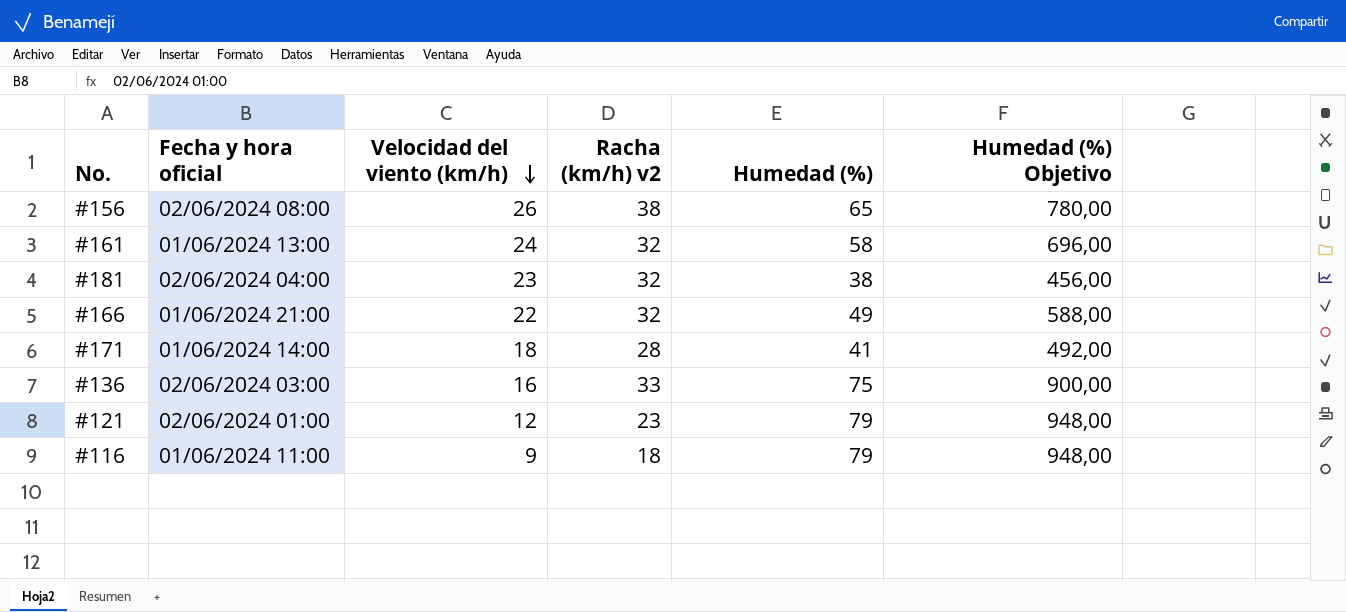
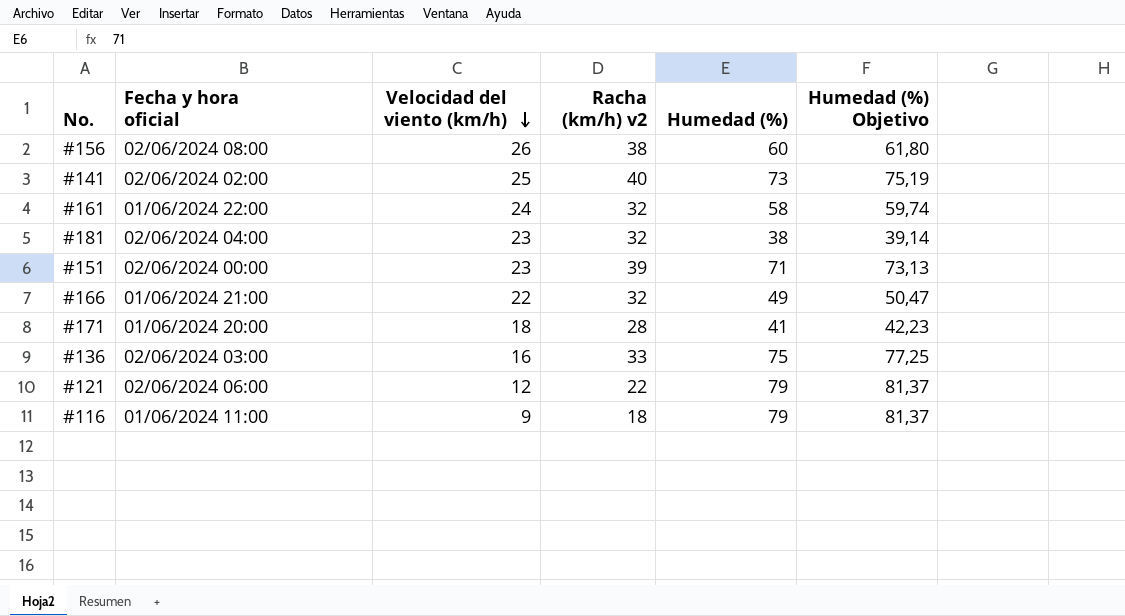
column Humedad (%) Objetivo | formula: [Humedad (%)] * 12 -> [Humedad (%)] * 1,03
#156 | Humedad (%): 65 -> 60
row #141: none -> 02/06/2024 02:00 | 25 | 40 | 73 | 75,19
#161 | Fecha y hora oficial: 01/06/2024 13:00 -> 01/06/2024 22:00
row #151: none -> 02/06/2024 00:00 | 23 | 39 | 71 | 73,13
#171 | Fecha y hora oficial: 01/06/2024 14:00 -> 01/06/2024 20:00
#121 | Fecha y hora oficial: 02/06/2024 01:00 -> 02/06/2024 06:00
#121 | Racha (km/h) v2: 23 -> 22

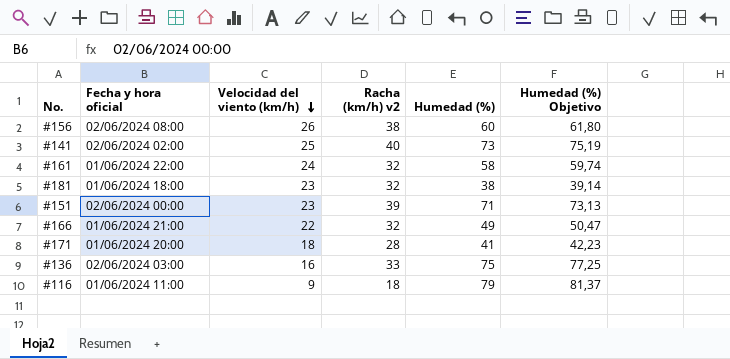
row #121: 02/06/2024 06:00 | 12 | 22 | 79 | 81,37 -> none
#181 | Fecha y hora oficial: 02/06/2024 04:00 -> 01/06/2024 18:00

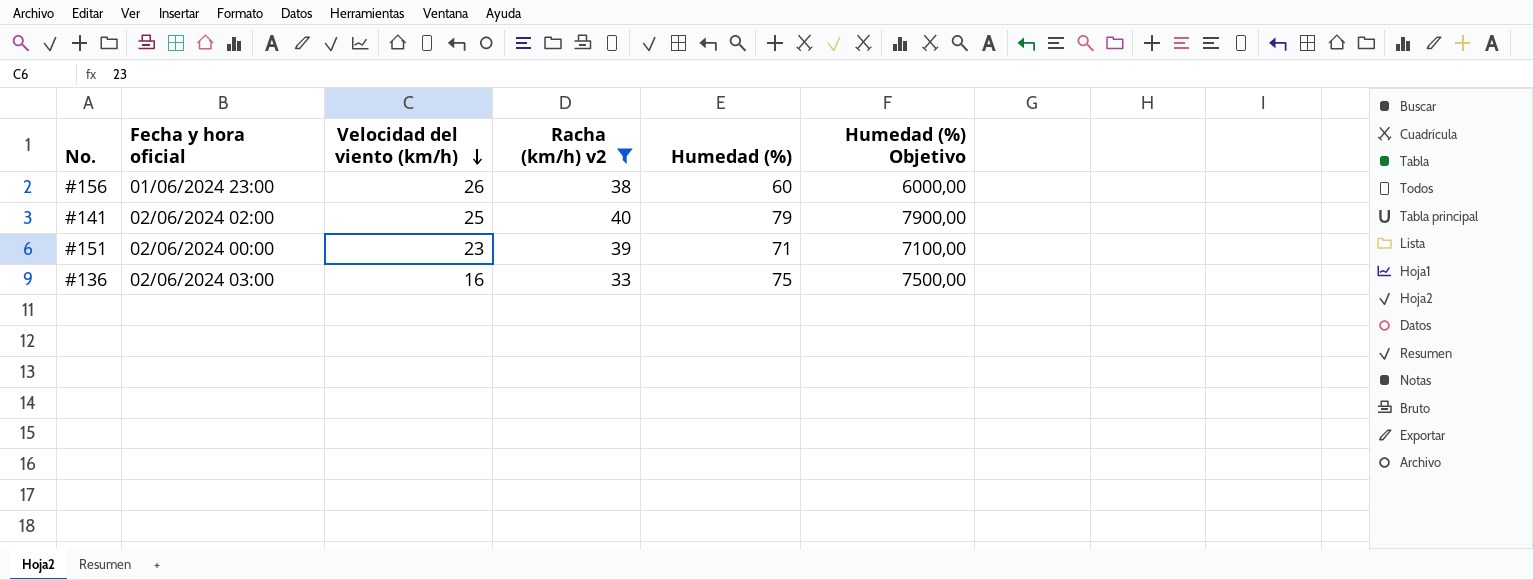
filter: none -> Racha (km/h) v2 >= 33
column Humedad (%) Objetivo | formula: [Humedad (%)] * 1,03 -> [Humedad (%)] * 100
#156 | Fecha y hora oficial: 02/06/2024 08:00 -> 01/06/2024 23:00
#141 | Humedad (%): 73 -> 79

